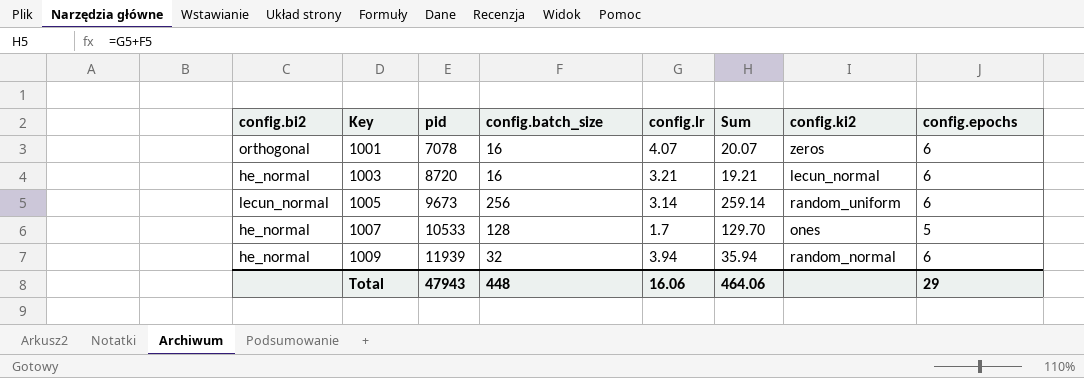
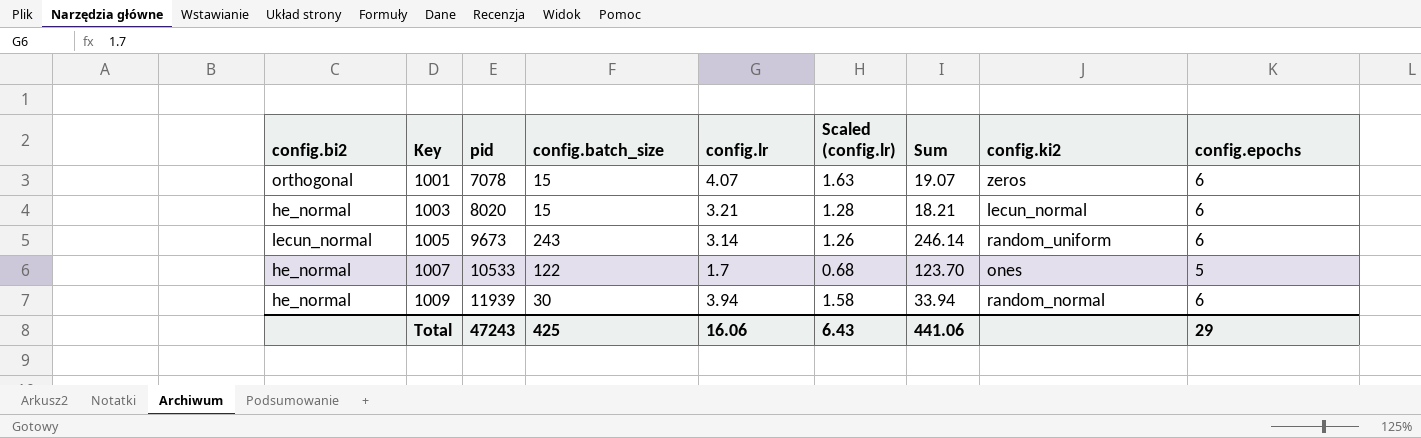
column Scaled (config.lr) | formula: none -> [config.lr] * 0.4
1001 | config.batch_size: 16 -> 15
1001 | Sum: 20.07 -> 19.07
1003 | pid: 8720 -> 8020
1003 | config.batch_size: 16 -> 15
1003 | Sum: 19.21 -> 18.21
1005 | config.batch_size: 256 -> 243
1005 | Sum: 259.14 -> 246.14
1007 | config.batch_size: 128 -> 122
1007 | Sum: 129.70 -> 123.70
1009 | config.batch_size: 32 -> 30
1009 | Sum: 35.94 -> 33.94
Total | pid: 47943 -> 47243
Total | config.batch_size: 448 -> 425
Total | Sum: 464.06 -> 441.06

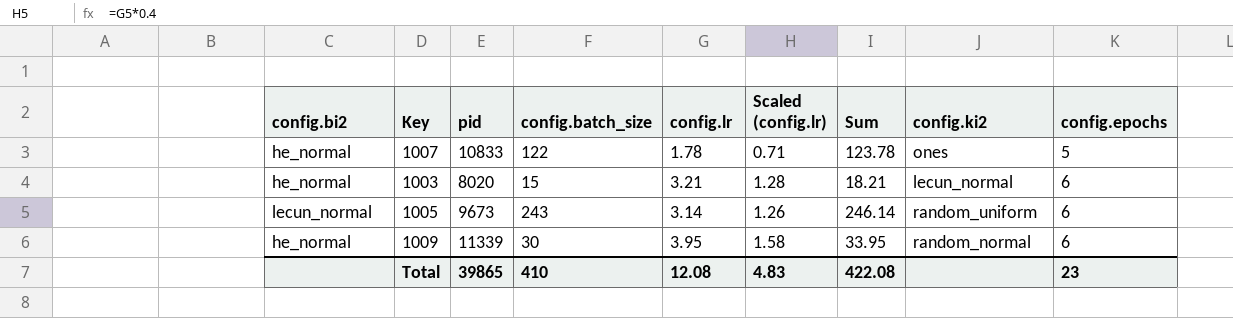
row order: Key ascending -> config.epochs ascending
row 1001: orthogonal | 7078 | 15 | 4.07 | 1.63 | 19.07 | zeros | 6 -> none
1007 | pid: 10533 -> 10833
1007 | config.lr: 1.7 -> 1.78
1007 | Scaled (config.lr): 0.68 -> 0.71
1007 | Sum: 123.70 -> 123.78
1009 | pid: 11939 -> 11339
1009 | config.lr: 3.94 -> 3.95
1009 | Sum: 33.94 -> 33.95
Total | pid: 47243 -> 39865
Total | config.batch_size: 425 -> 410
Total | config.lr: 16.06 -> 12.08
Total | Scaled (config.lr): 6.43 -> 4.83
Total | Sum: 441.06 -> 422.08
Total | config.epochs: 29 -> 23

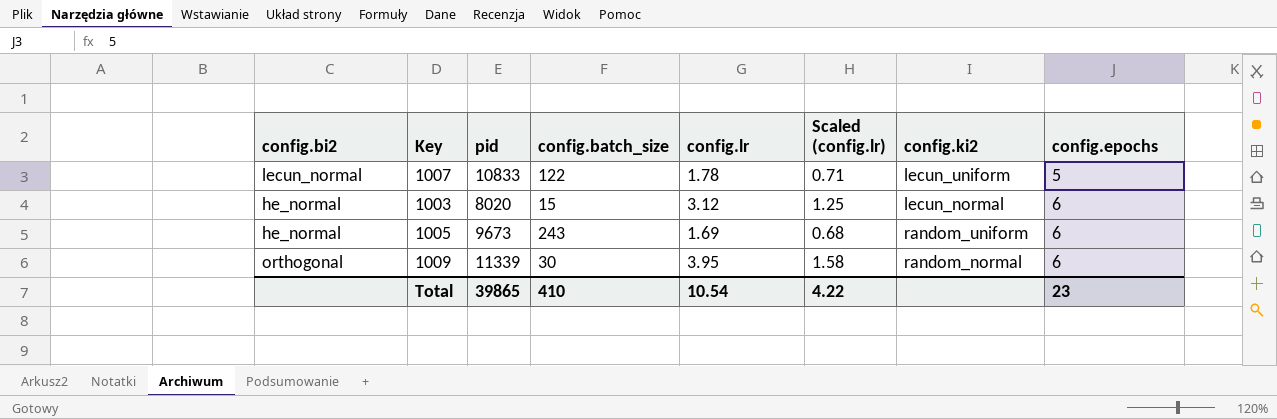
column Sum | formula: [config.batch_size] + [config.lr] -> none
1007 | config.bi2: he_normal -> lecun_normal
1007 | config.ki2: ones -> lecun_uniform
1003 | config.lr: 3.21 -> 3.12
1003 | Scaled (config.lr): 1.28 -> 1.25
1005 | config.bi2: lecun_normal -> he_normal
1005 | config.lr: 3.14 -> 1.69
1005 | Scaled (config.lr): 1.26 -> 0.68
1009 | config.bi2: he_normal -> orthogonal
Total | config.lr: 12.08 -> 10.54
Total | Scaled (config.lr): 4.83 -> 4.22

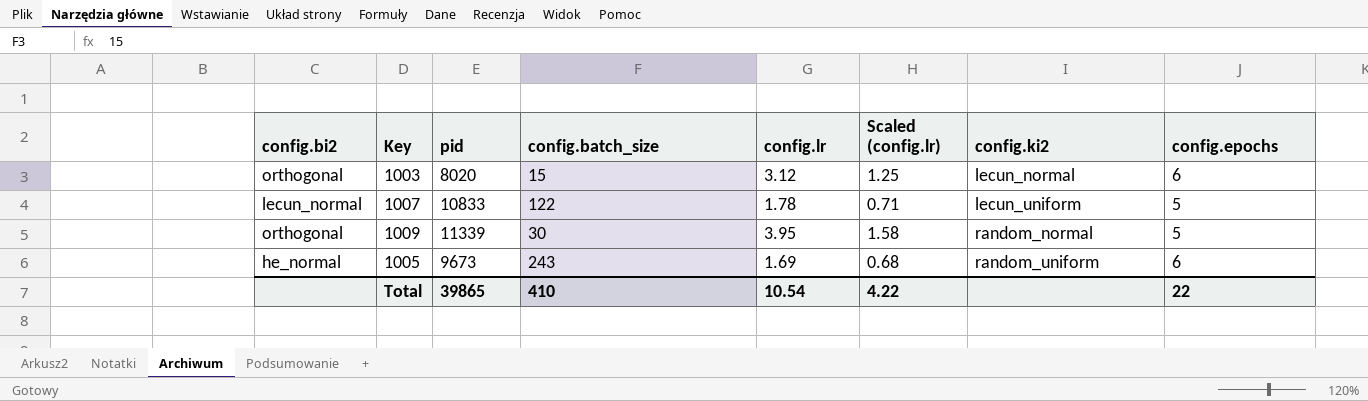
row order: config.epochs ascending -> config.ki2 ascending
1003 | config.bi2: he_normal -> orthogonal
1009 | config.epochs: 6 -> 5
Total | config.epochs: 23 -> 22

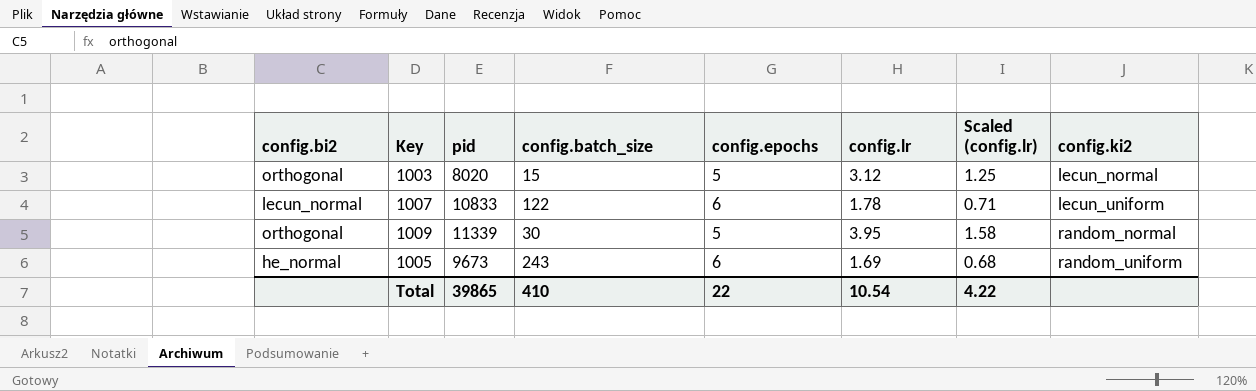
column config.epochs | position: 8 -> 5
1003 | config.epochs: 6 -> 5
1007 | config.epochs: 5 -> 6

